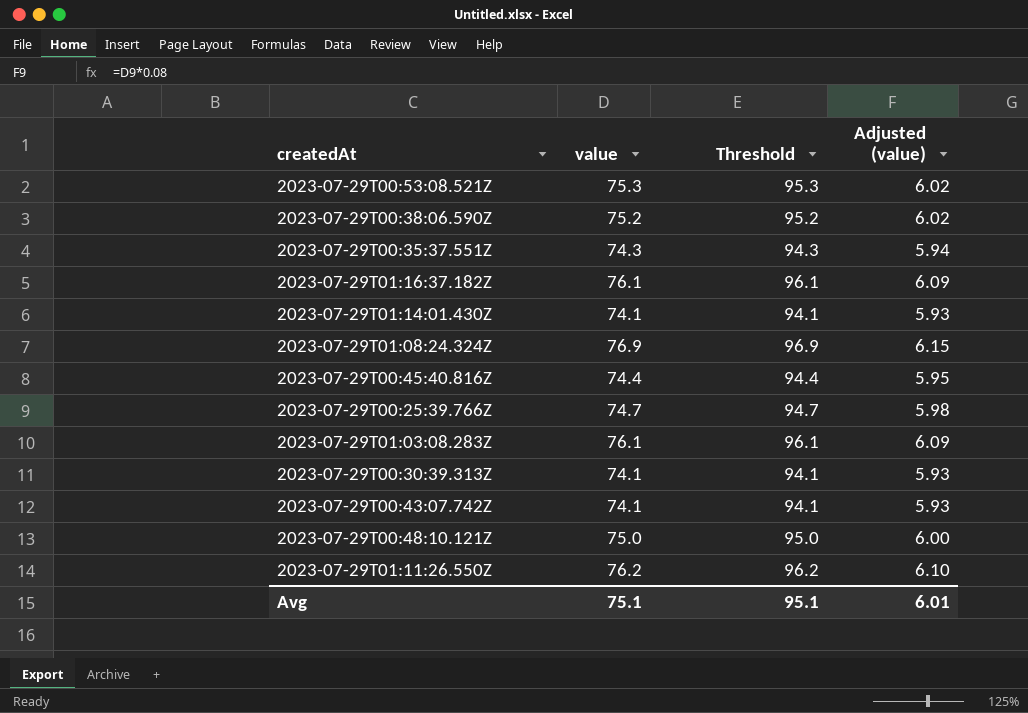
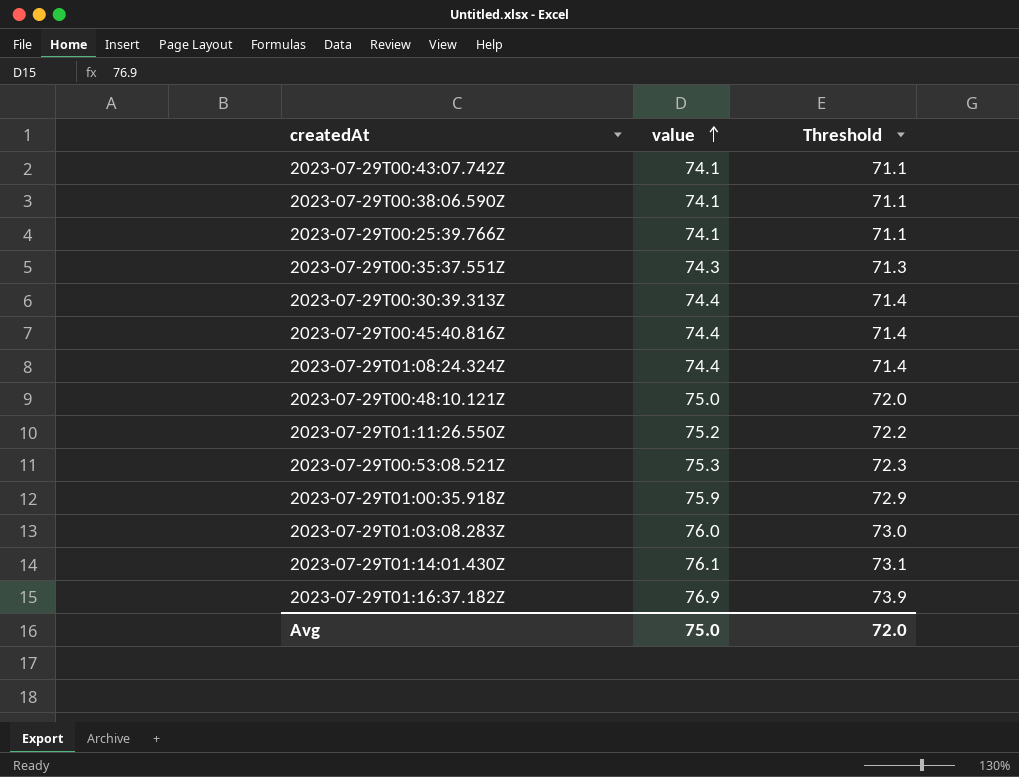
row order: none -> value ascending
column Adjusted (value) | formula: [value] * 0.08 -> none
column Threshold | formula: [value] + 20 -> [value] - 3
2023-07-29T00:38:06.590Z | value: 75.2 -> 74.1
2023-07-29T00:25:39.766Z | value: 74.7 -> 74.1
2023-07-29T00:30:39.313Z | value: 74.1 -> 74.4
2023-07-29T01:08:24.324Z | value: 76.9 -> 74.4
2023-07-29T01:11:26.550Z | value: 76.2 -> 75.2
row 2023-07-29T01:00:35.918Z: none -> 75.9 | 72.9
2023-07-29T01:03:08.283Z | value: 76.1 -> 76.0
2023-07-29T01:14:01.430Z | value: 74.1 -> 76.1
2023-07-29T01:16:37.182Z | value: 76.1 -> 76.9
Avg | value: 75.1 -> 75.0
Avg | Threshold: 95.1 -> 72.0

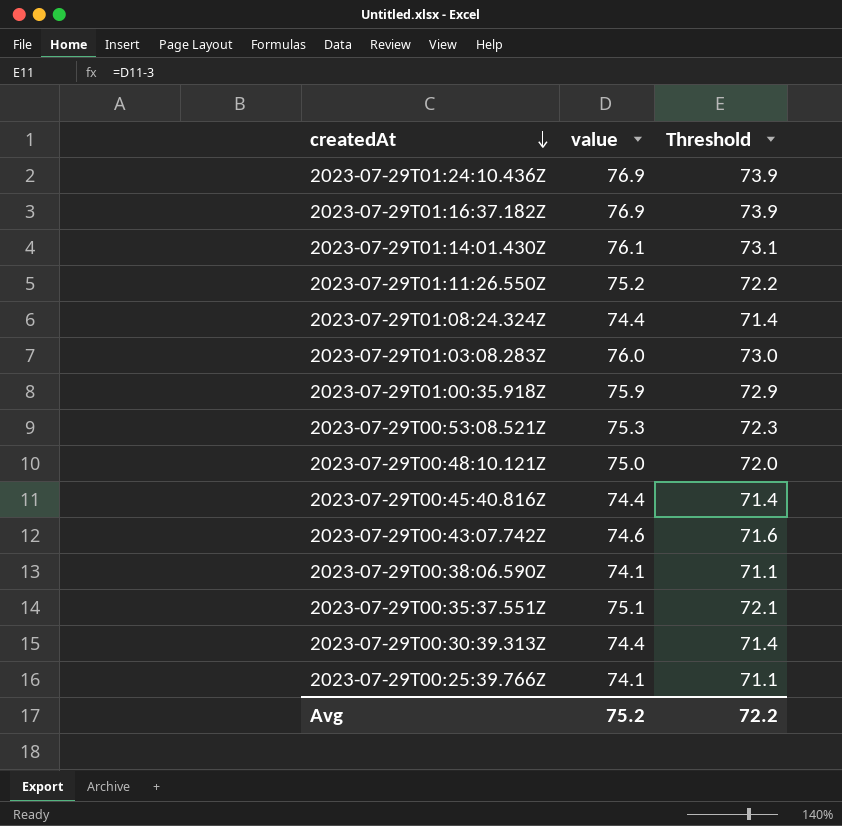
row order: value ascending -> createdAt descending
row 2023-07-29T01:24:10.436Z: none -> 76.9 | 73.9
2023-07-29T00:43:07.742Z | value: 74.1 -> 74.6
2023-07-29T00:43:07.742Z | Threshold: 71.1 -> 71.6
2023-07-29T00:35:37.551Z | value: 74.3 -> 75.1
2023-07-29T00:35:37.551Z | Threshold: 71.3 -> 72.1
Avg | value: 75.0 -> 75.2
Avg | Threshold: 72.0 -> 72.2

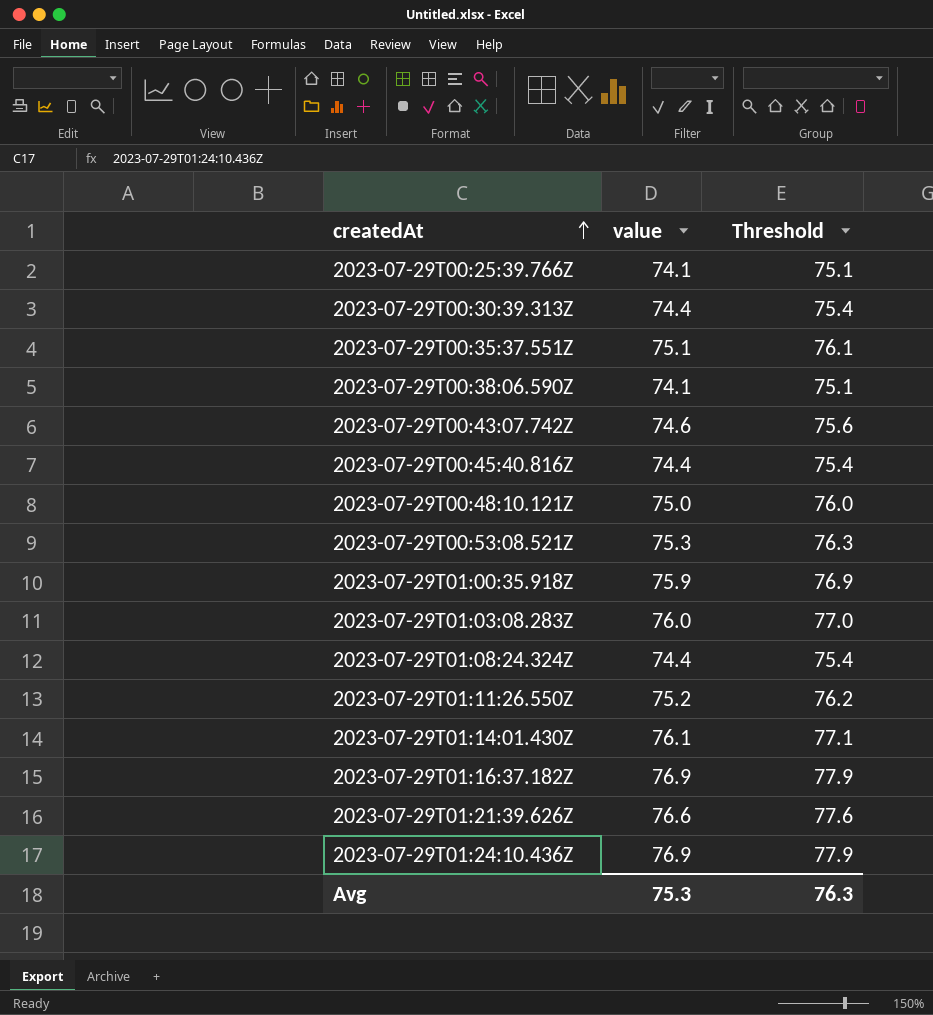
row order: createdAt descending -> createdAt ascending
column Threshold | formula: [value] - 3 -> [value] + 1
row 2023-07-29T01:21:39.626Z: none -> 76.6 | 77.6
Avg | value: 75.2 -> 75.3
Avg | Threshold: 72.2 -> 76.3

